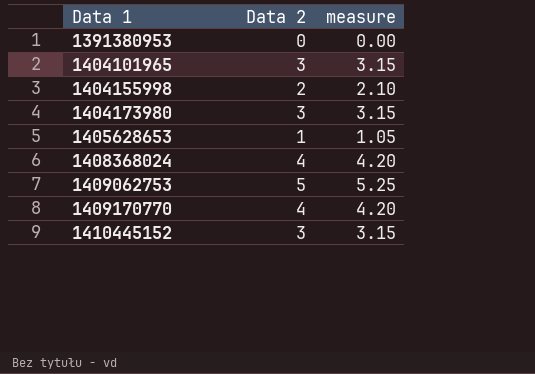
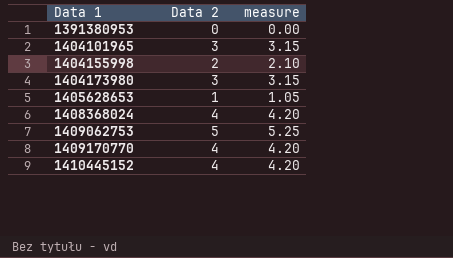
1410445152 | Data 2: 3 -> 4
1410445152 | measure: 3.15 -> 4.20

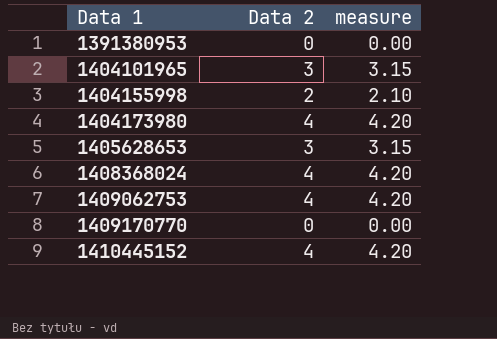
1404173980 | Data 2: 3 -> 4
1404173980 | measure: 3.15 -> 4.20
1405628653 | Data 2: 1 -> 3
1405628653 | measure: 1.05 -> 3.15
1409062753 | Data 2: 5 -> 4
1409062753 | measure: 5.25 -> 4.20
1409170770 | Data 2: 4 -> 0
1409170770 | measure: 4.20 -> 0.00

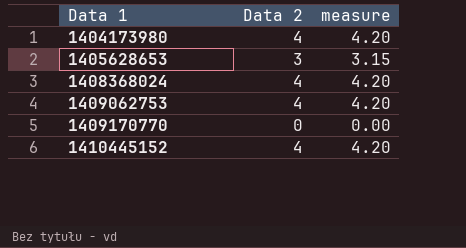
row 1391380953: 0 | 0.00 -> none
row 1404101965: 3 | 3.15 -> none
row 1404155998: 2 | 2.10 -> none

